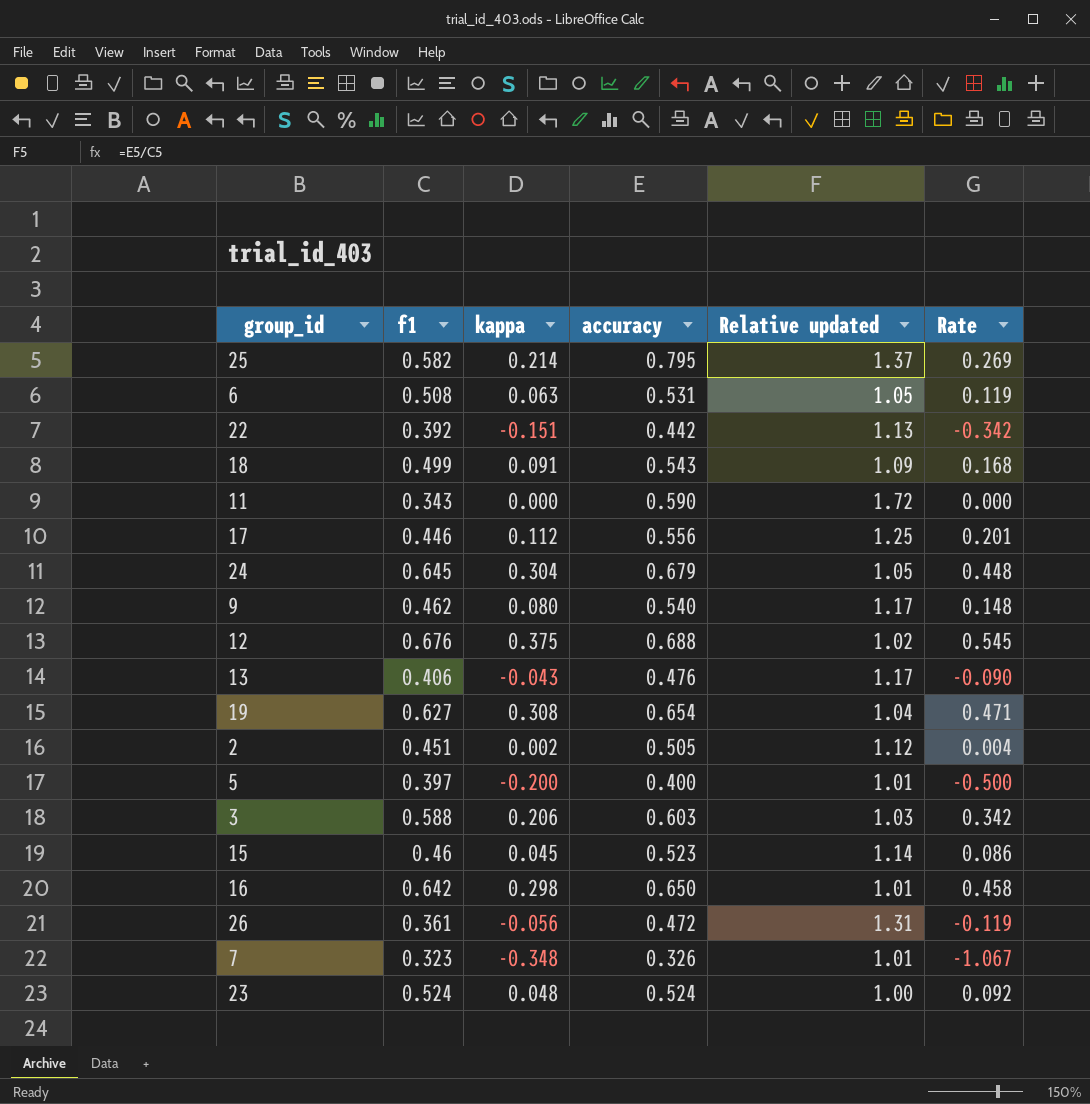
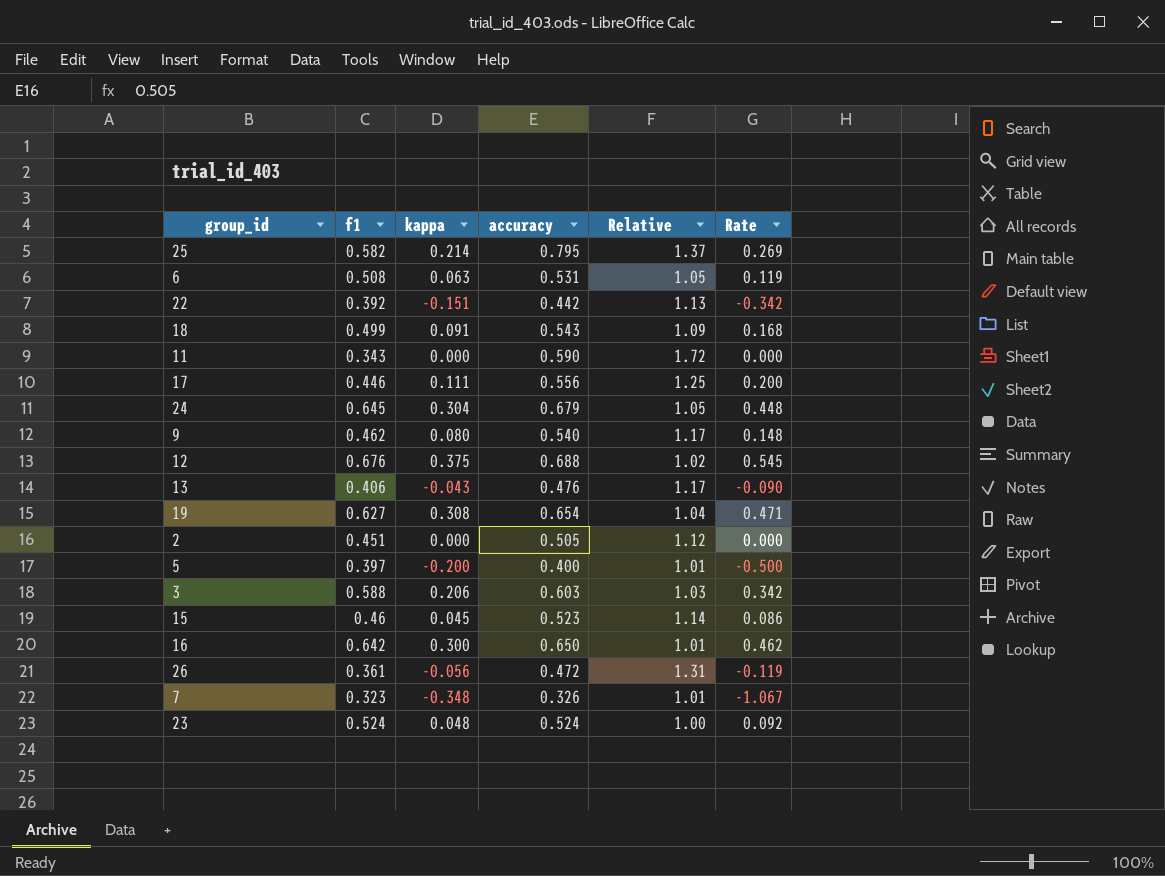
column name: Relative updated -> Relative
17 | kappa: 0.112 -> 0.111
17 | Rate: 0.201 -> 0.200
2 | kappa: 0.002 -> 0.000
2 | Rate: 0.004 -> 0.000
16 | kappa: 0.298 -> 0.300
16 | Rate: 0.458 -> 0.462

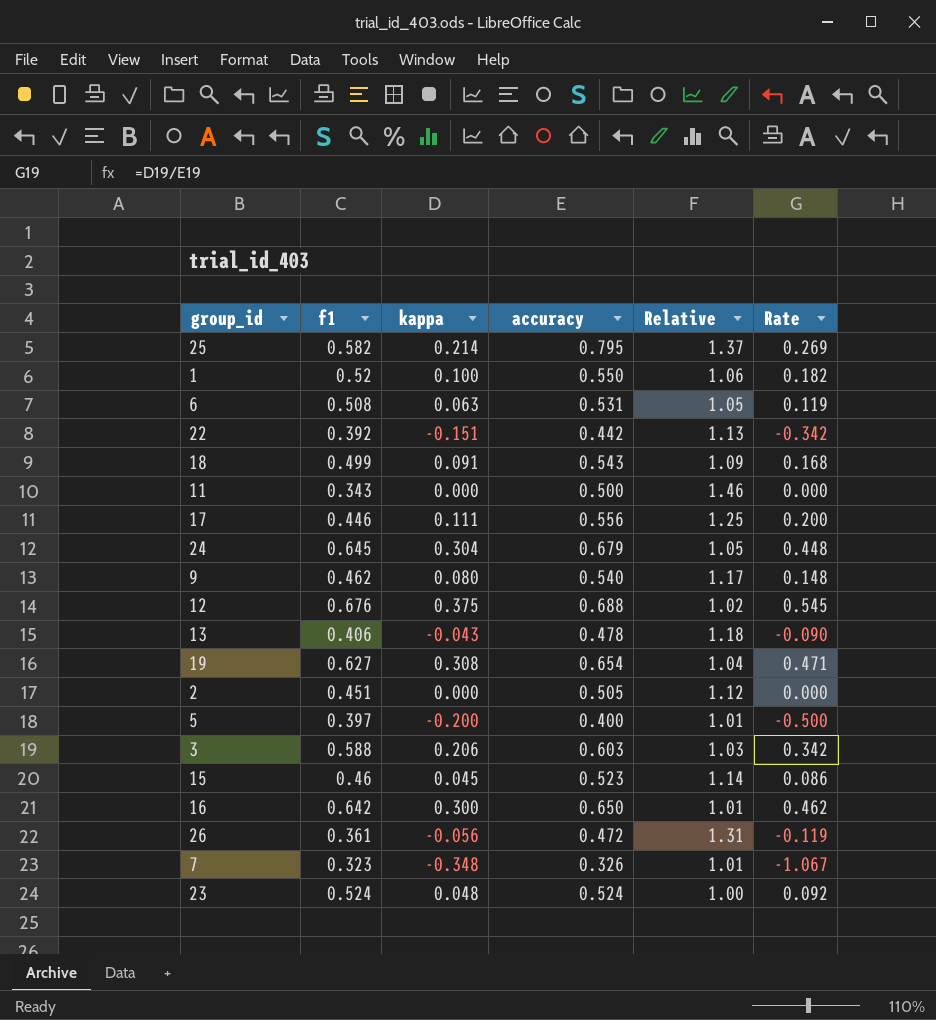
row 1: none -> 0.52 | 0.100 | 0.550 | 1.06 | 0.182
11 | accuracy: 0.590 -> 0.500
11 | Relative: 1.72 -> 1.46
13 | accuracy: 0.476 -> 0.478
13 | Relative: 1.17 -> 1.18

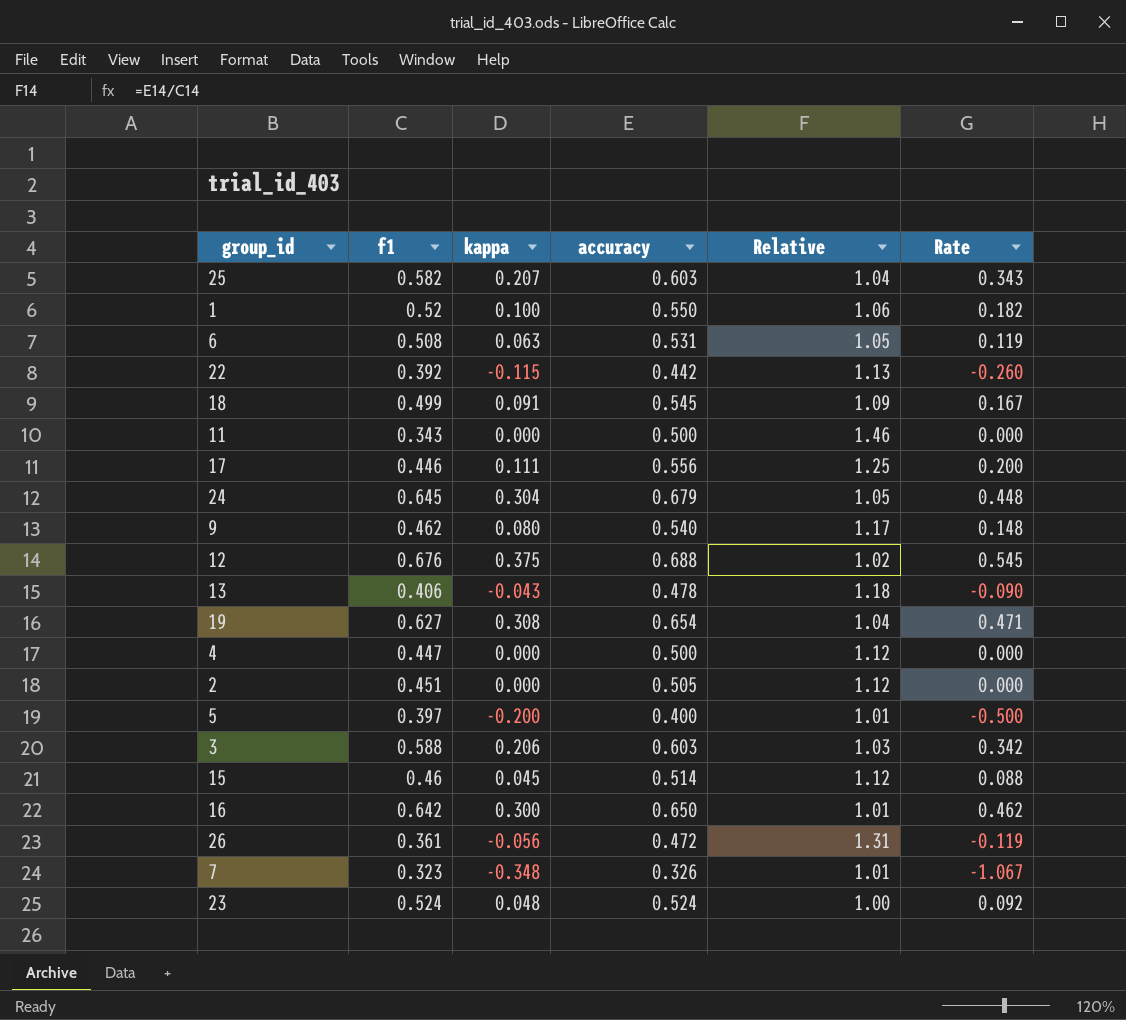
25 | kappa: 0.214 -> 0.207
25 | accuracy: 0.795 -> 0.603
25 | Relative: 1.37 -> 1.04
25 | Rate: 0.269 -> 0.343
22 | kappa: -0.151 -> -0.115
22 | Rate: -0.342 -> -0.260
18 | accuracy: 0.543 -> 0.545
18 | Rate: 0.168 -> 0.167
row 4: none -> 0.447 | 0.000 | 0.500 | 1.12 | 0.000
15 | accuracy: 0.523 -> 0.514
15 | Relative: 1.14 -> 1.12
15 | Rate: 0.086 -> 0.088

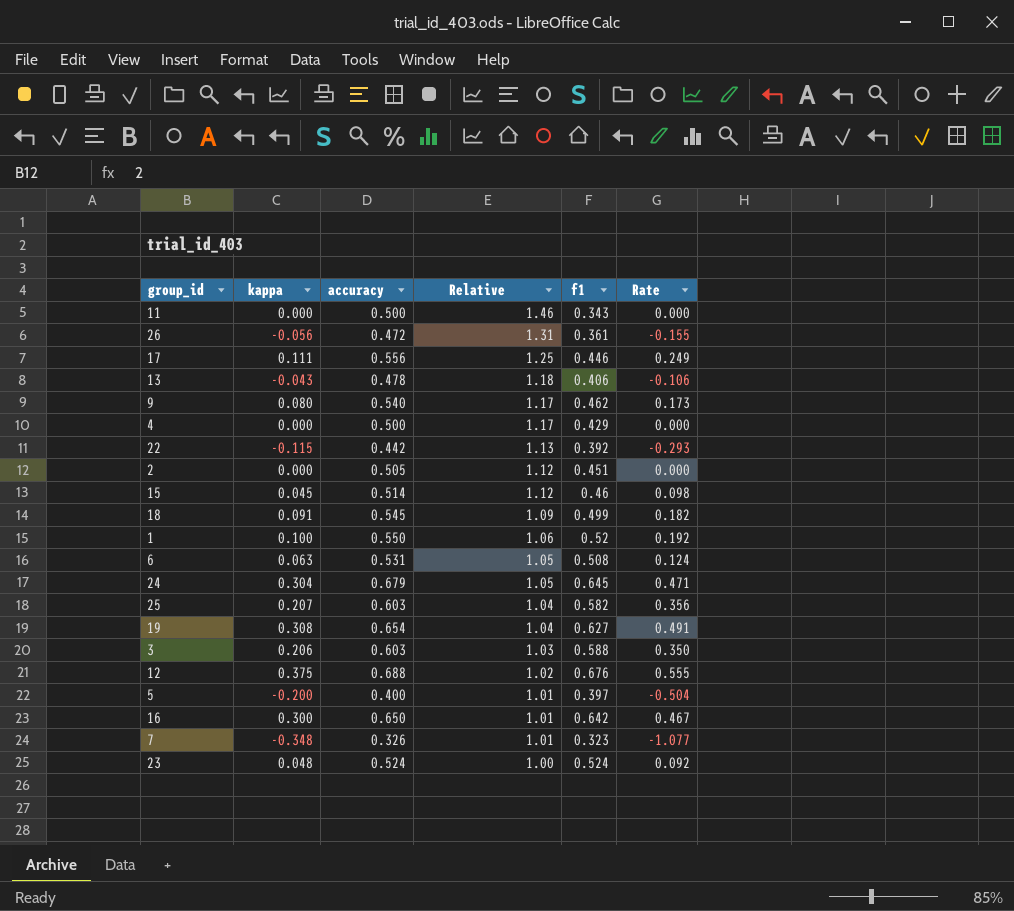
row order: none -> Relative descending
column f1 | position: 2 -> 5
column Rate | formula: [kappa] / [accuracy] -> [kappa] / [f1]
4 | Relative: 1.12 -> 1.17
4 | f1: 0.447 -> 0.429

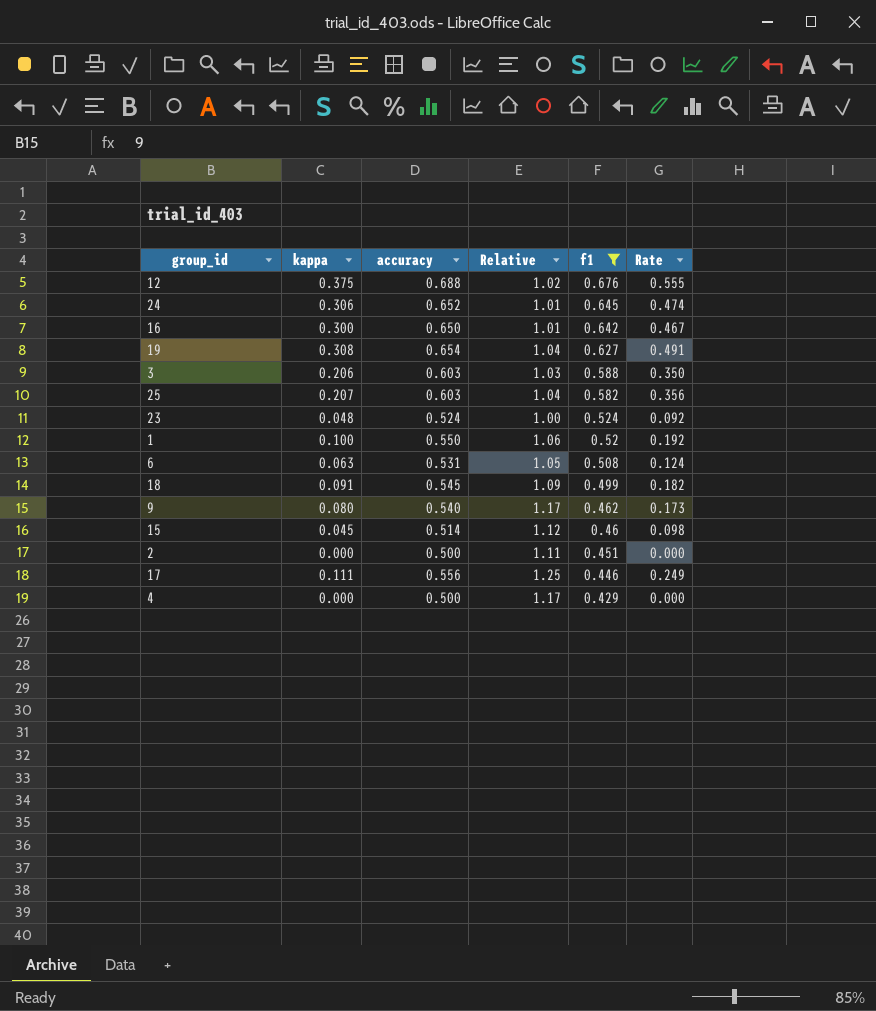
filter: none -> f1 >= 0.429
row order: Relative descending -> f1 descending
24 | kappa: 0.304 -> 0.306
24 | accuracy: 0.679 -> 0.652
24 | Relative: 1.05 -> 1.01
24 | Rate: 0.471 -> 0.474
2 | accuracy: 0.505 -> 0.500
2 | Relative: 1.12 -> 1.11

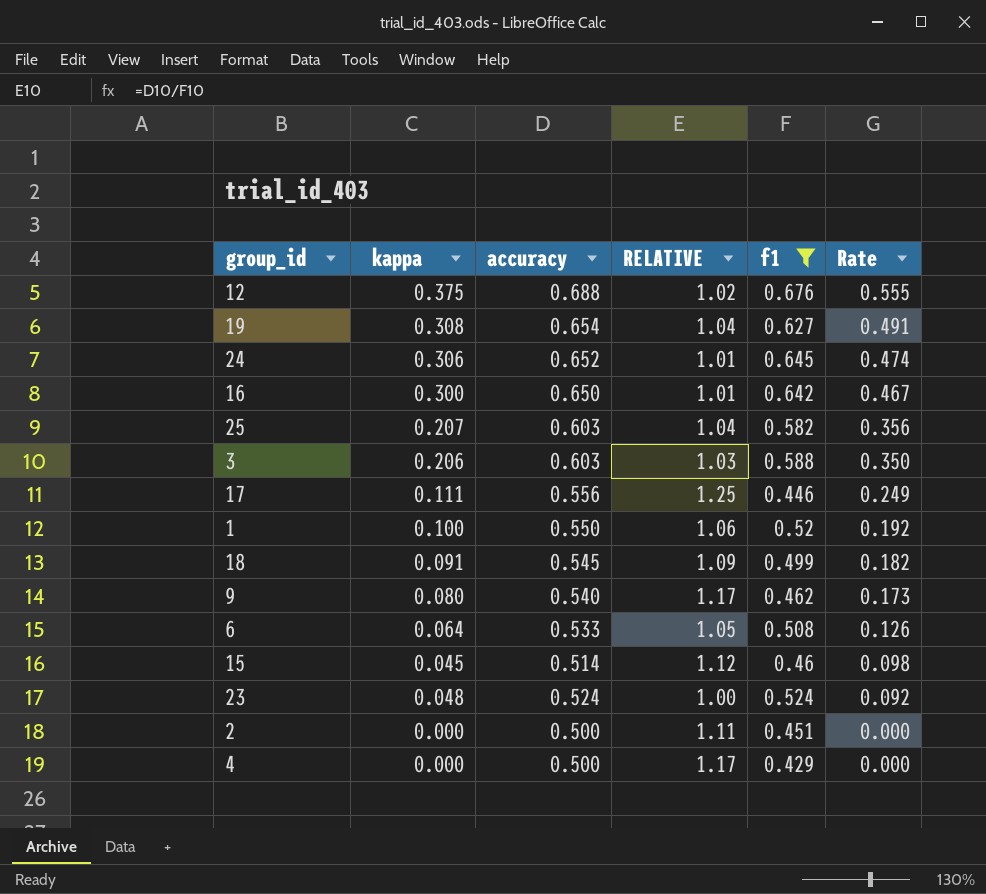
row order: f1 descending -> Rate descending
column name: Relative -> RELATIVE
6 | kappa: 0.063 -> 0.064
6 | accuracy: 0.531 -> 0.533
6 | Rate: 0.124 -> 0.126

